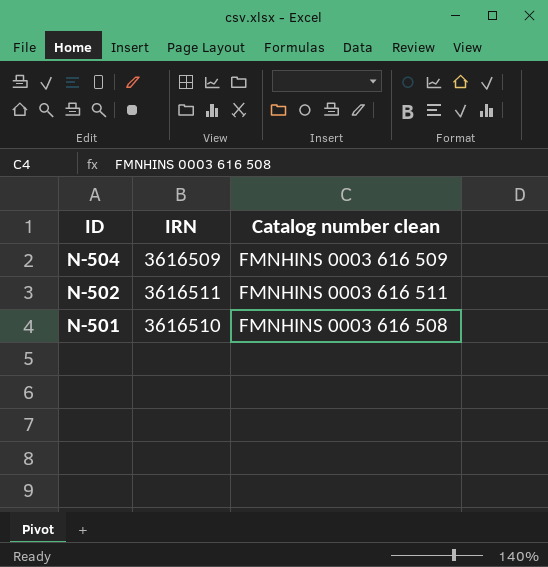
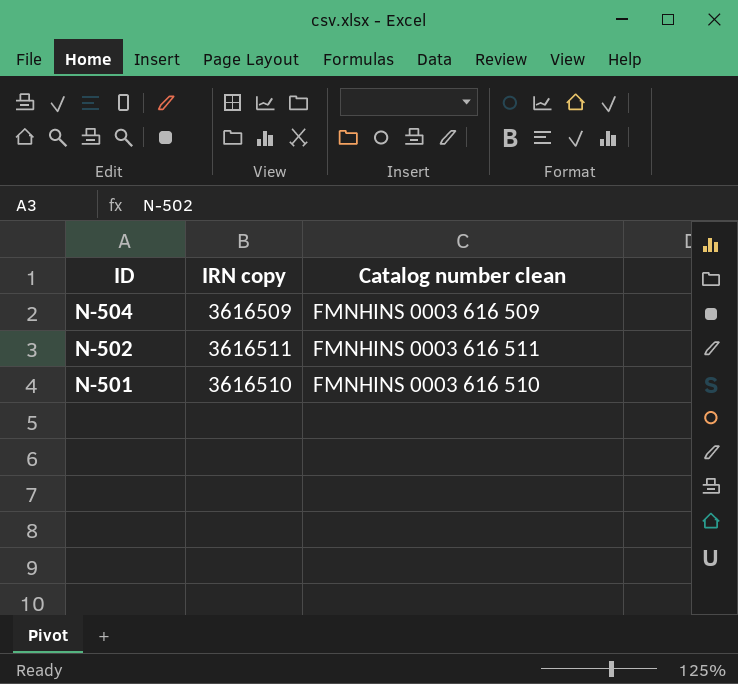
column name: IRN -> IRN copy
N-501 | Catalog number clean: FMNHINS 0003 616 508 -> FMNHINS 0003 616 510

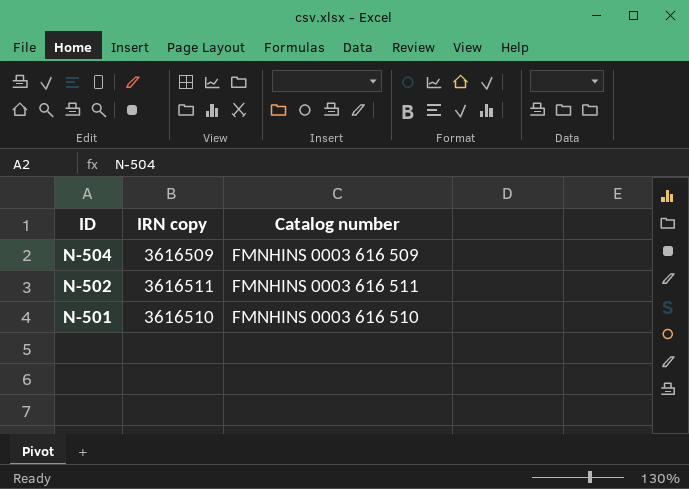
column name: Catalog number clean -> Catalog number

